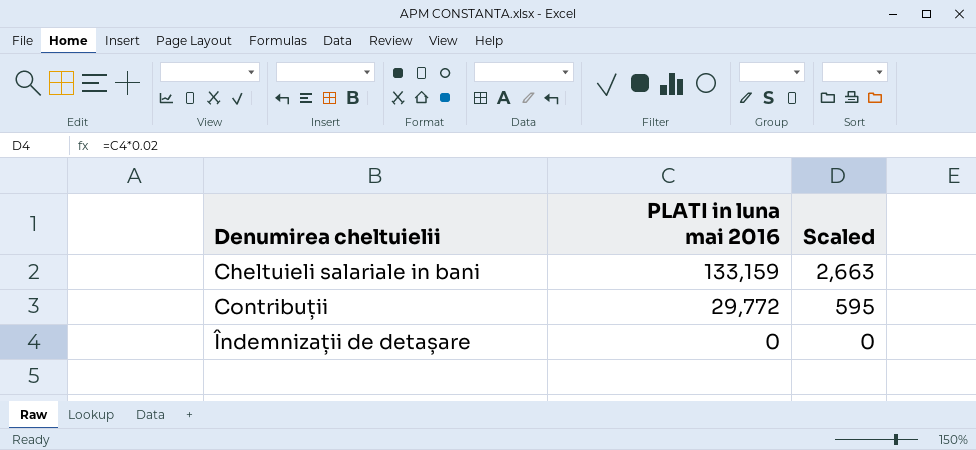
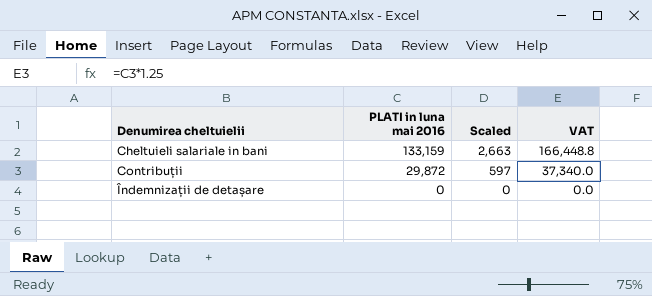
column VAT | formula: none -> [PLATI in luna mai 2016] * 1.25
Contribuții | PLATI in luna mai 2016: 29,772 -> 29,872
Contribuții | Scaled: 595 -> 597

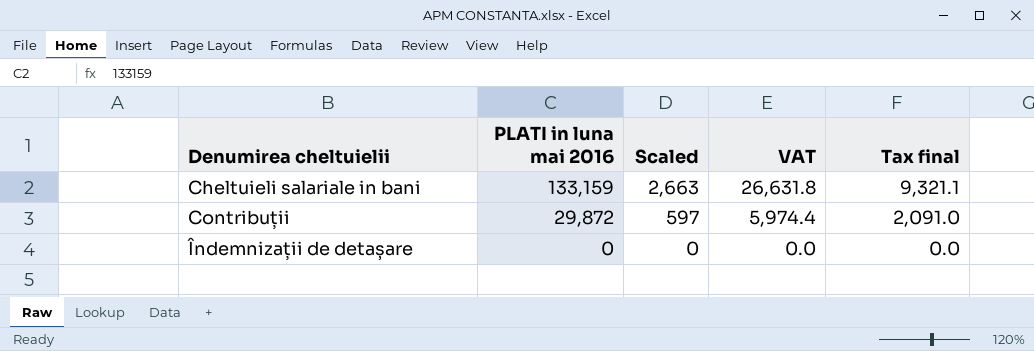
column VAT | formula: [PLATI in luna mai 2016] * 1.25 -> [PLATI in luna mai 2016] * 0.2
column Tax final | formula: none -> [PLATI in luna mai 2016] * 0.07

